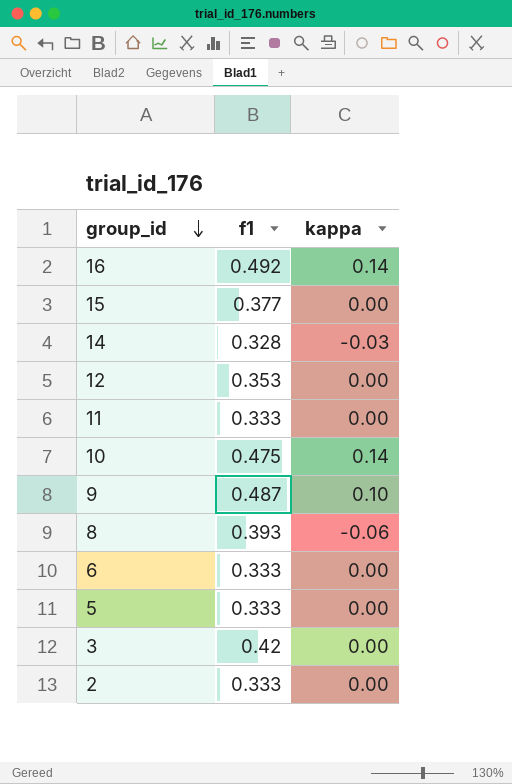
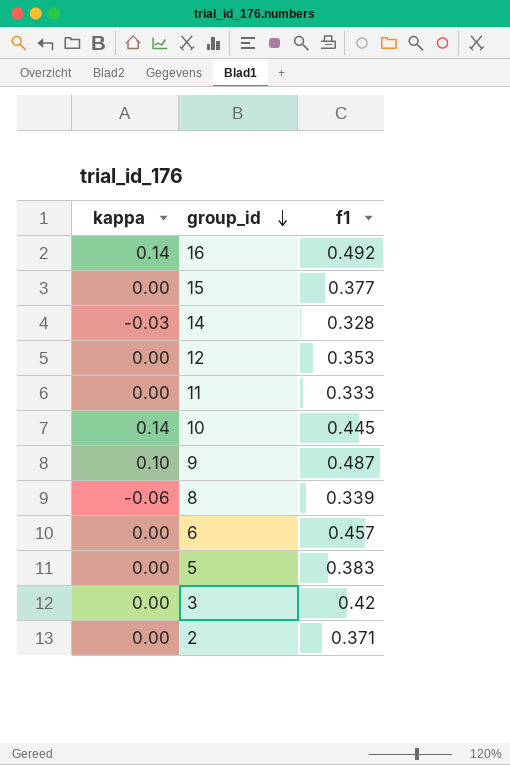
column kappa | position: 3 -> 1
10 | f1: 0.475 -> 0.445
8 | f1: 0.393 -> 0.339
6 | f1: 0.333 -> 0.457
5 | f1: 0.333 -> 0.383
2 | f1: 0.333 -> 0.371

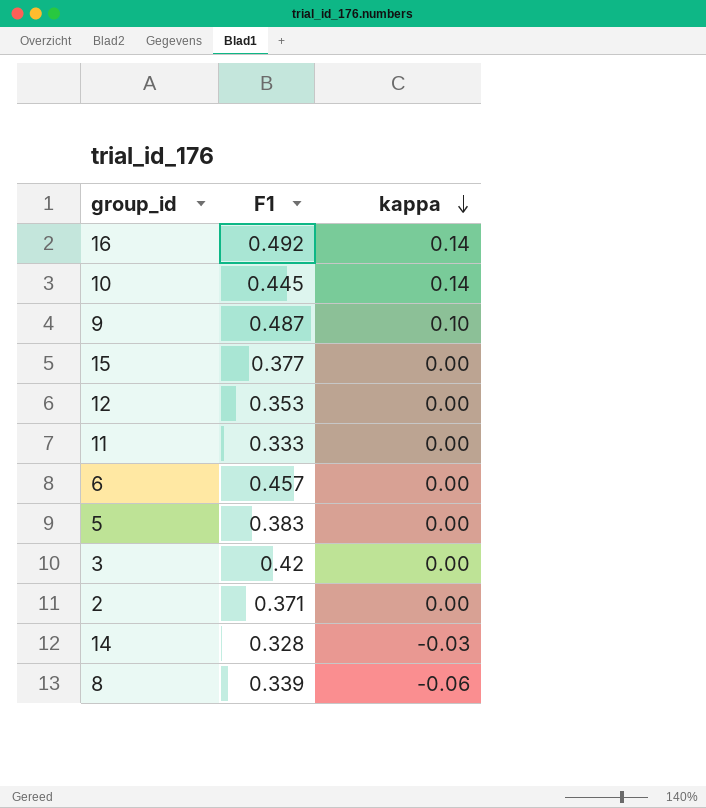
row order: group_id descending -> kappa descending
column name: f1 -> F1
column kappa | position: 1 -> 3

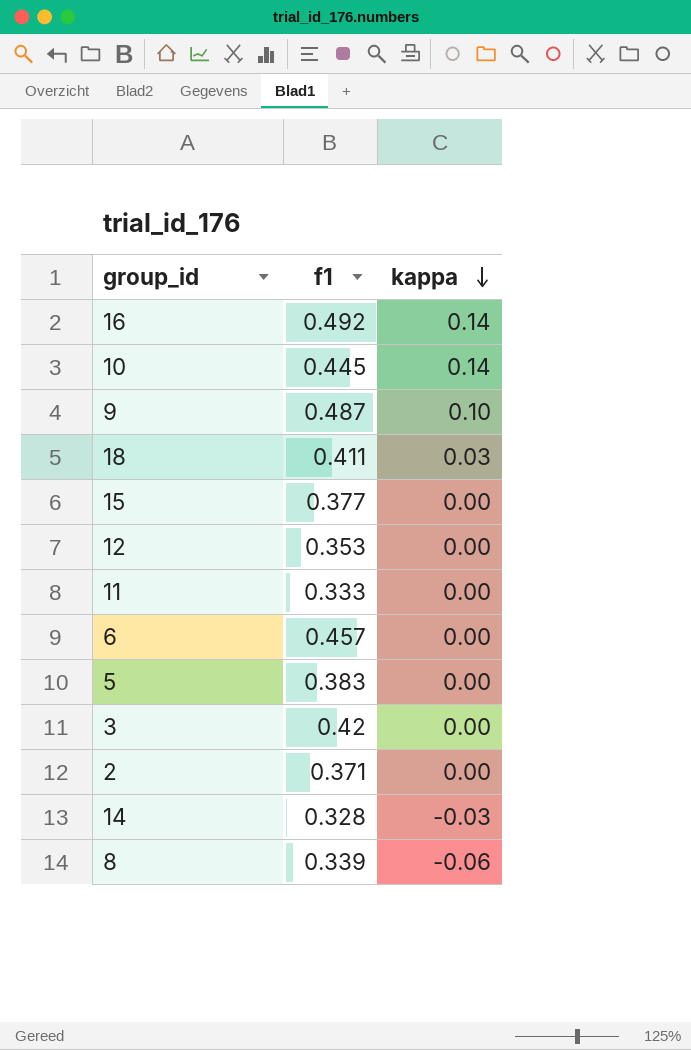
column name: F1 -> f1
row 18: none -> 0.411 | 0.03

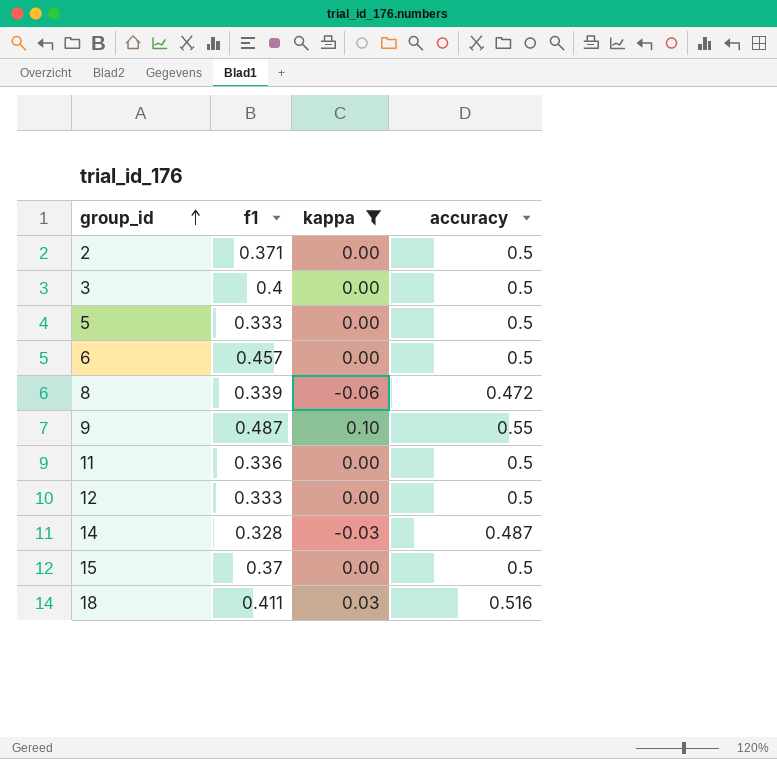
filter: none -> kappa != 0.14
row order: kappa descending -> group_id ascending
column accuracy | position: none -> 4
3 | f1: 0.42 -> 0.4
5 | f1: 0.383 -> 0.333
11 | f1: 0.333 -> 0.336
12 | f1: 0.353 -> 0.333
15 | f1: 0.377 -> 0.37

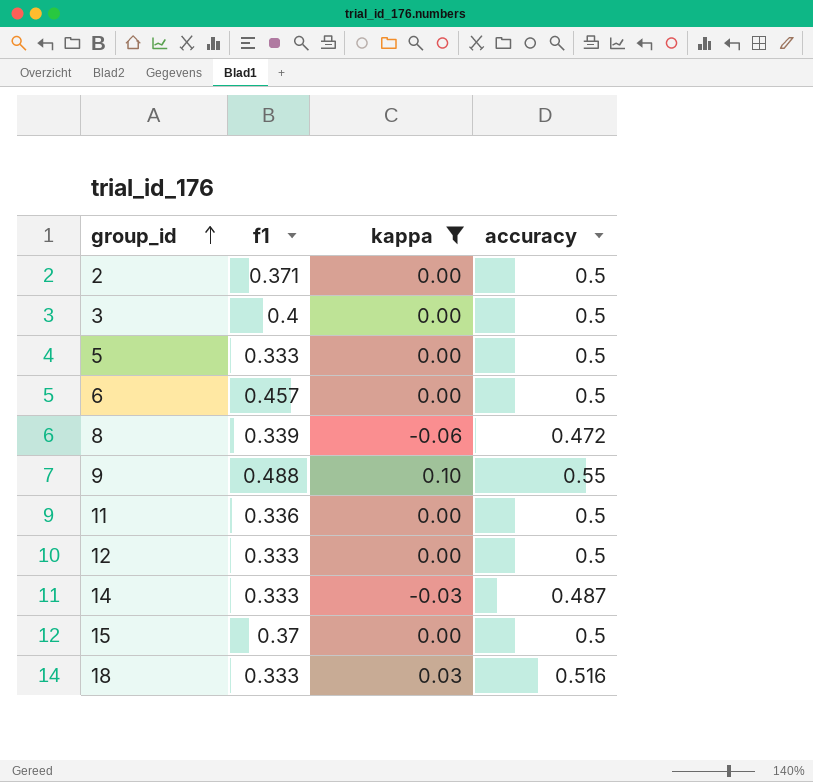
9 | f1: 0.487 -> 0.488
14 | f1: 0.328 -> 0.333
18 | f1: 0.411 -> 0.333

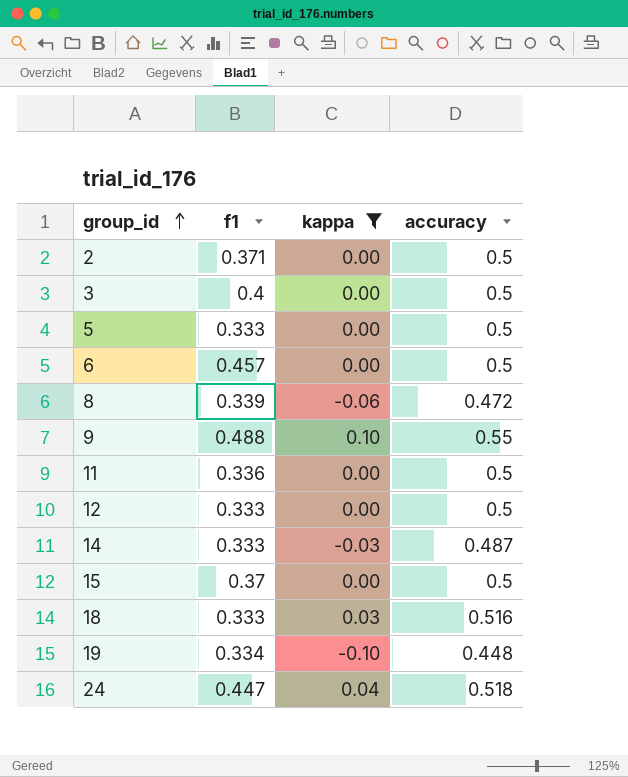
row 19: none -> 0.334 | -0.10 | 0.448
row 24: none -> 0.447 | 0.04 | 0.518

